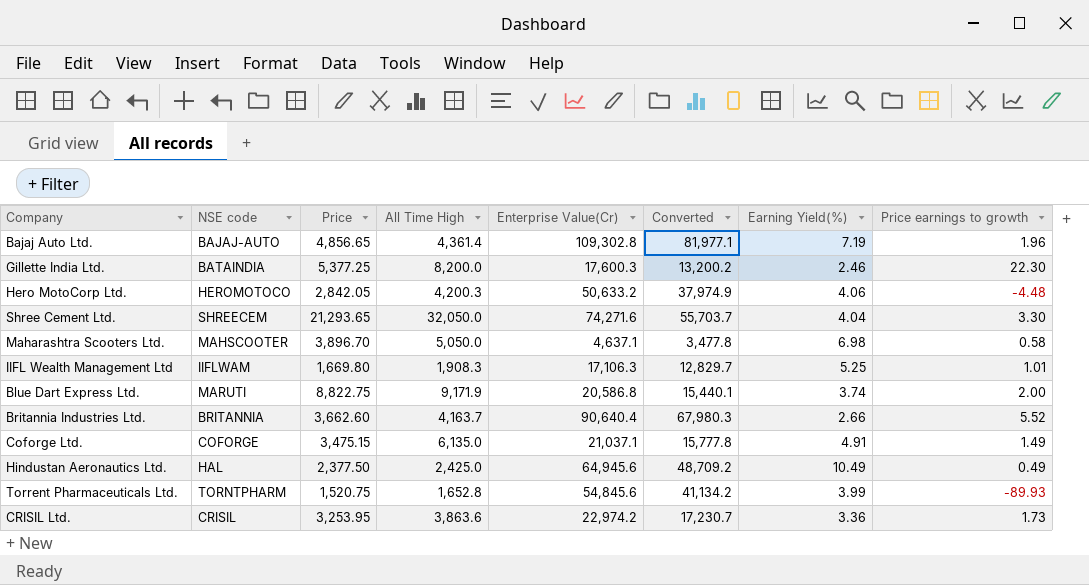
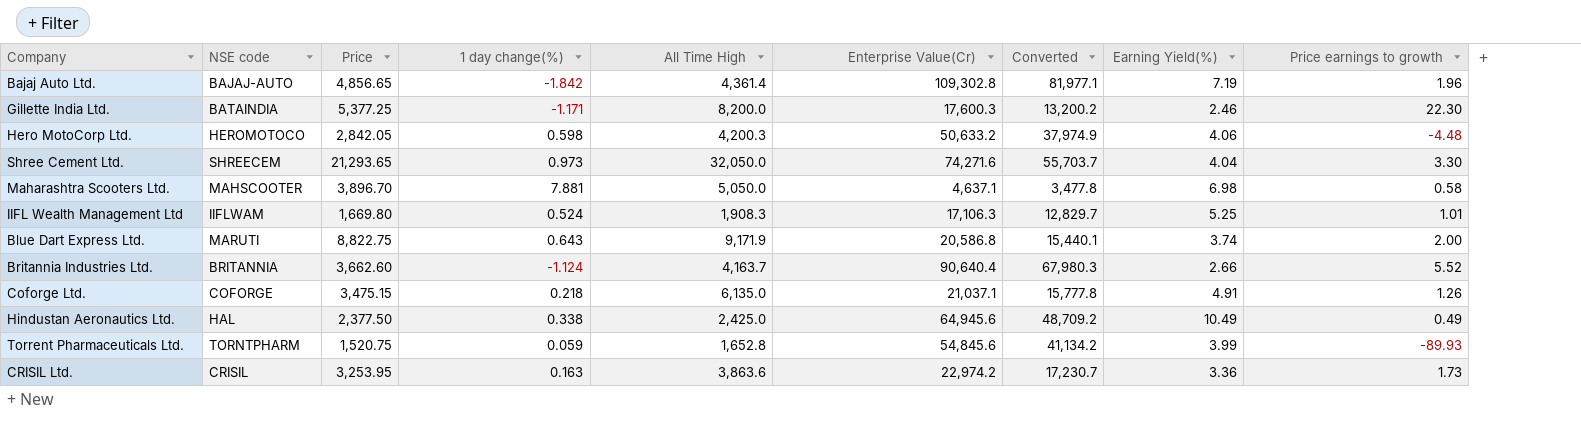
column 1 day change(%) | position: none -> 4
Coforge Ltd. | Price earnings to growth: 1.49 -> 1.26

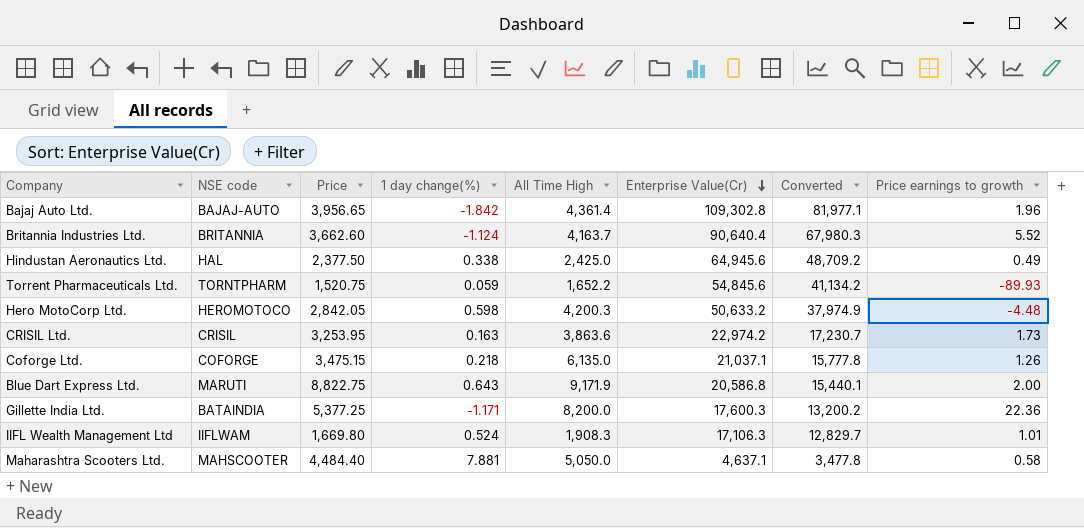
row order: none -> Enterprise Value(Cr) descending
column Earning Yield(%) | position: 8 -> none
row Shree Cement Ltd.: SHREECEM | 21,293.65 | 0.973 | 32,050.0 | 74,271.6 | 55,703.7 | 4.04 | 3.30 -> none
Bajaj Auto Ltd. | Price: 4,856.65 -> 3,956.65
Torrent Pharmaceuticals Ltd. | All Time High: 1,652.8 -> 1,652.2
Gillette India Ltd. | Price earnings to growth: 22.30 -> 22.36
Maharashtra Scooters Ltd. | Price: 3,896.70 -> 4,484.40

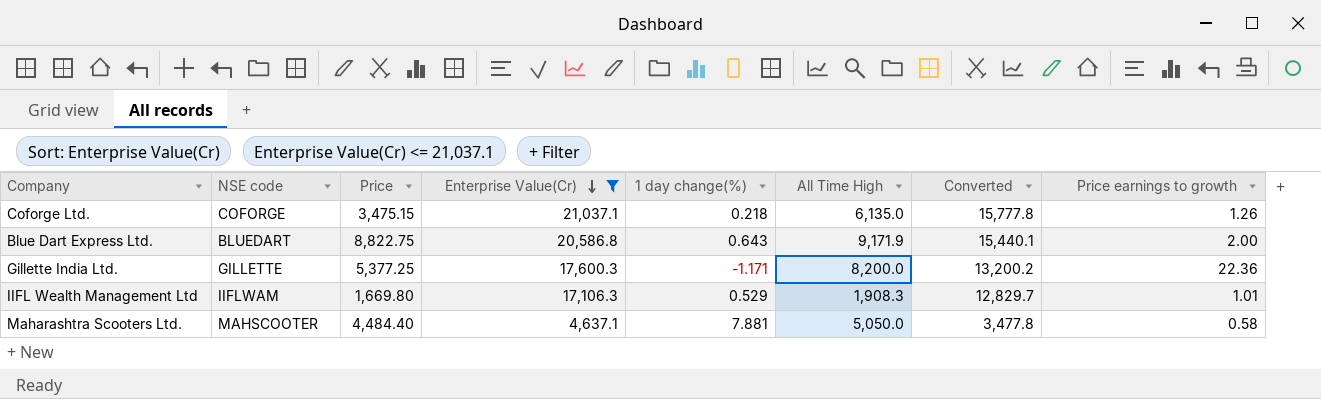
filter: none -> Enterprise Value(Cr) <= 21,037.1
column Enterprise Value(Cr) | position: 6 -> 4
Blue Dart Express Ltd. | NSE code: MARUTI -> BLUEDART
Gillette India Ltd. | NSE code: BATAINDIA -> GILLETTE
IIFL Wealth Management Ltd | 1 day change(%): 0.524 -> 0.529

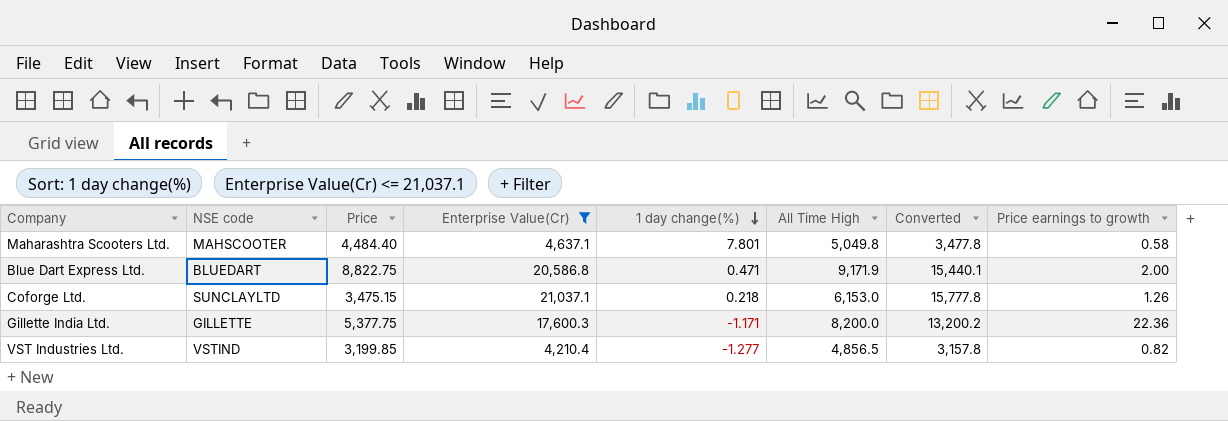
row order: Enterprise Value(Cr) descending -> 1 day change(%) descending
row IIFL Wealth Management Ltd: IIFLWAM | 1,669.80 | 17,106.3 | 0.529 | 1,908.3 | 12,829.7 | 1.01 -> none
Maharashtra Scooters Ltd. | 1 day change(%): 7.881 -> 7.801
Maharashtra Scooters Ltd. | All Time High: 5,050.0 -> 5,049.8
Blue Dart Express Ltd. | 1 day change(%): 0.643 -> 0.471
Coforge Ltd. | NSE code: COFORGE -> SUNCLAYLTD
Coforge Ltd. | All Time High: 6,135.0 -> 6,153.0
Gillette India Ltd. | Price: 5,377.25 -> 5,377.75
row VST Industries Ltd.: none -> VSTIND | 3,199.85 | 4,210.4 | -1.277 | 4,856.5 | 3,157.8 | 0.82

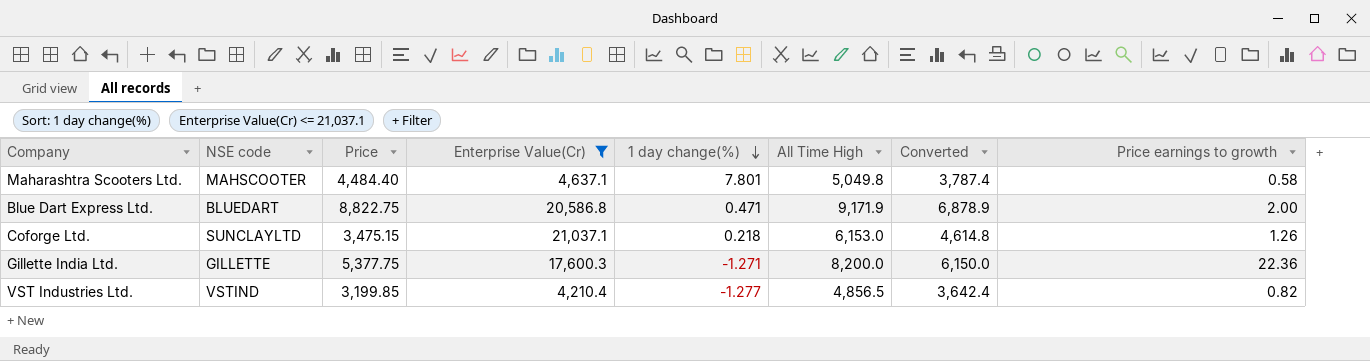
column Converted | formula: [Enterprise Value(Cr)] * 0.75 -> [All Time High] * 0.75
Gillette India Ltd. | 1 day change(%): -1.171 -> -1.271

